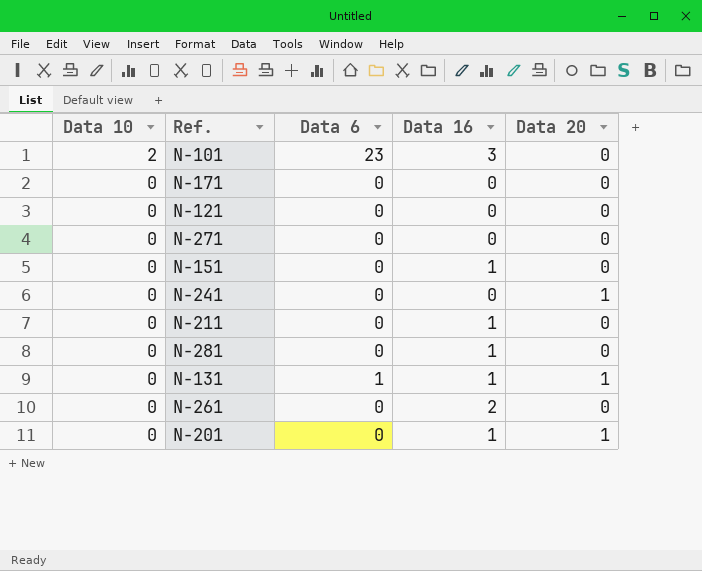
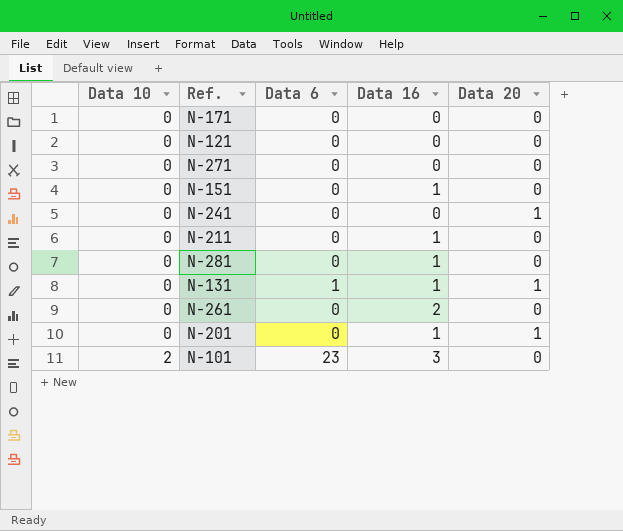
row order: Data 10 descending -> Data 10 ascending

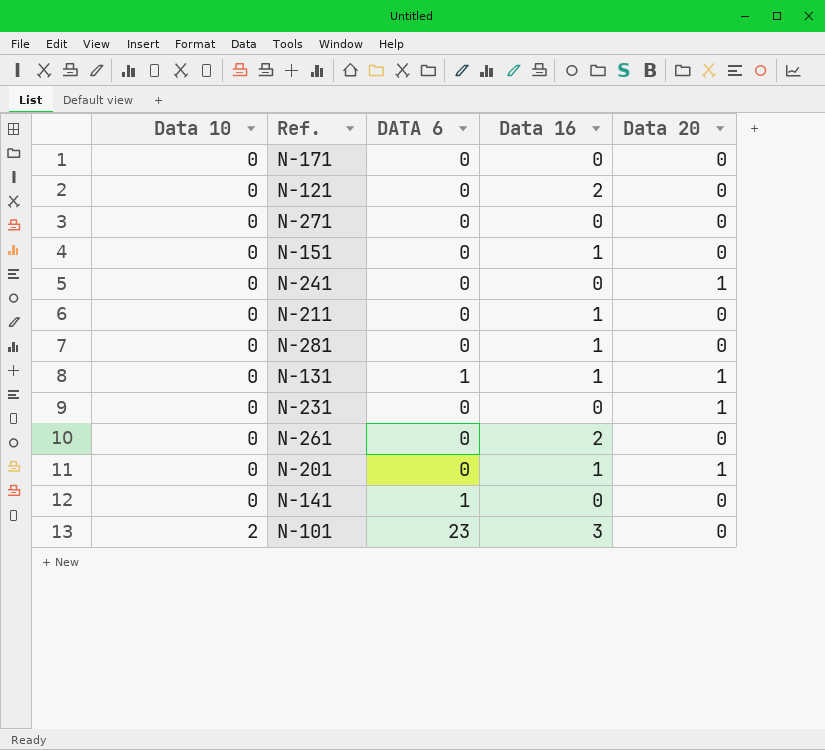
column name: Data 6 -> DATA 6
N-121 | Data 16: 0 -> 2
row N-231: none -> 0 | 0 | 0 | 1
row N-141: none -> 0 | 1 | 0 | 0

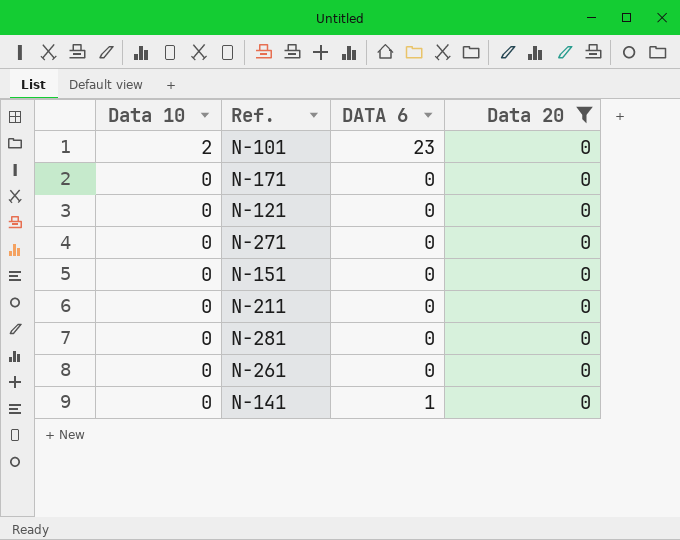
filter: none -> Data 20 = 0
row order: Data 10 ascending -> Data 10 descending
column Data 16 | position: 4 -> none

